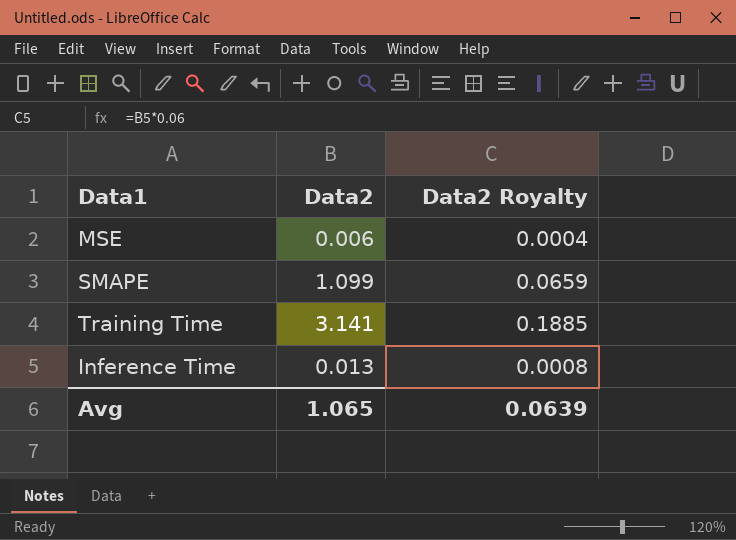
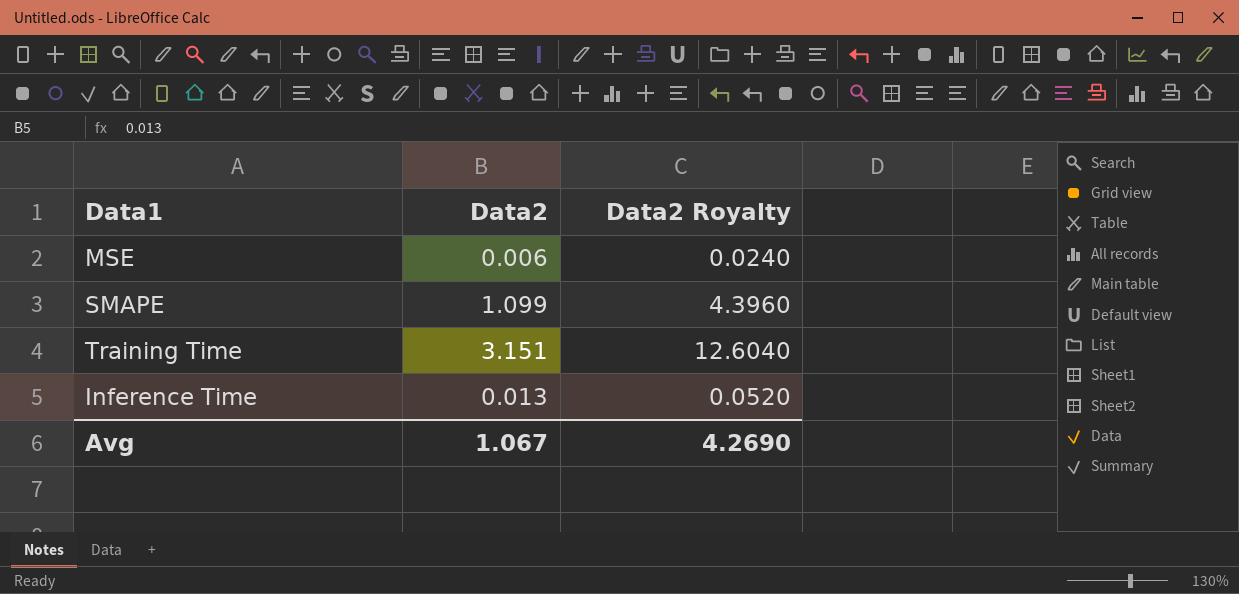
column Data2 Royalty | formula: [Data2] * 0.06 -> [Data2] * 4
Training Time | Data2: 3.141 -> 3.151
Avg | Data2: 1.065 -> 1.067
Avg | Data2 Royalty: 0.0639 -> 4.2690

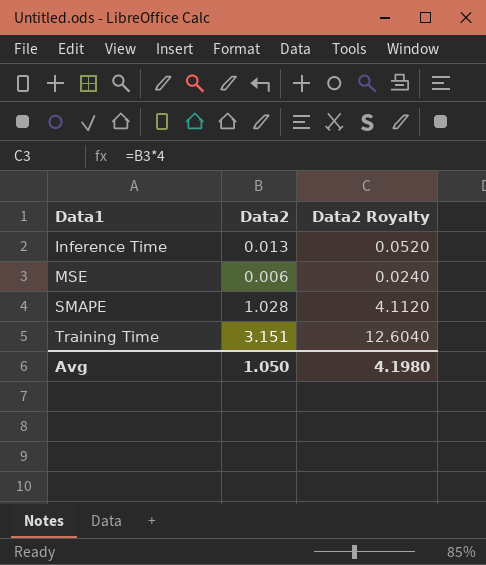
row order: none -> Data1 ascending
SMAPE | Data2: 1.099 -> 1.028
SMAPE | Data2 Royalty: 4.3960 -> 4.1120
Avg | Data2: 1.067 -> 1.050
Avg | Data2 Royalty: 4.2690 -> 4.1980

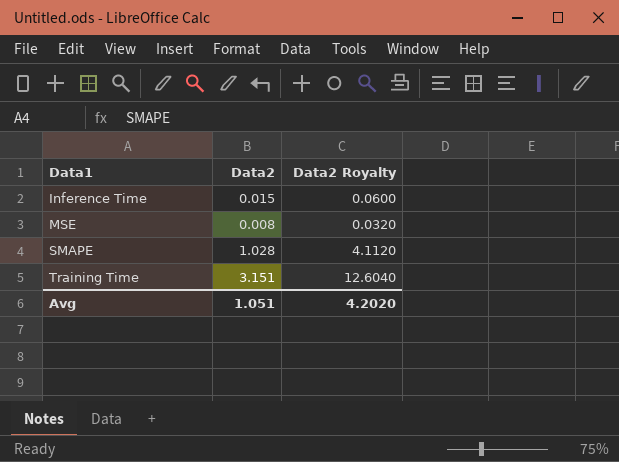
Inference Time | Data2: 0.013 -> 0.015
Inference Time | Data2 Royalty: 0.0520 -> 0.0600
MSE | Data2: 0.006 -> 0.008
MSE | Data2 Royalty: 0.0240 -> 0.0320
Avg | Data2: 1.050 -> 1.051
Avg | Data2 Royalty: 4.1980 -> 4.2020

